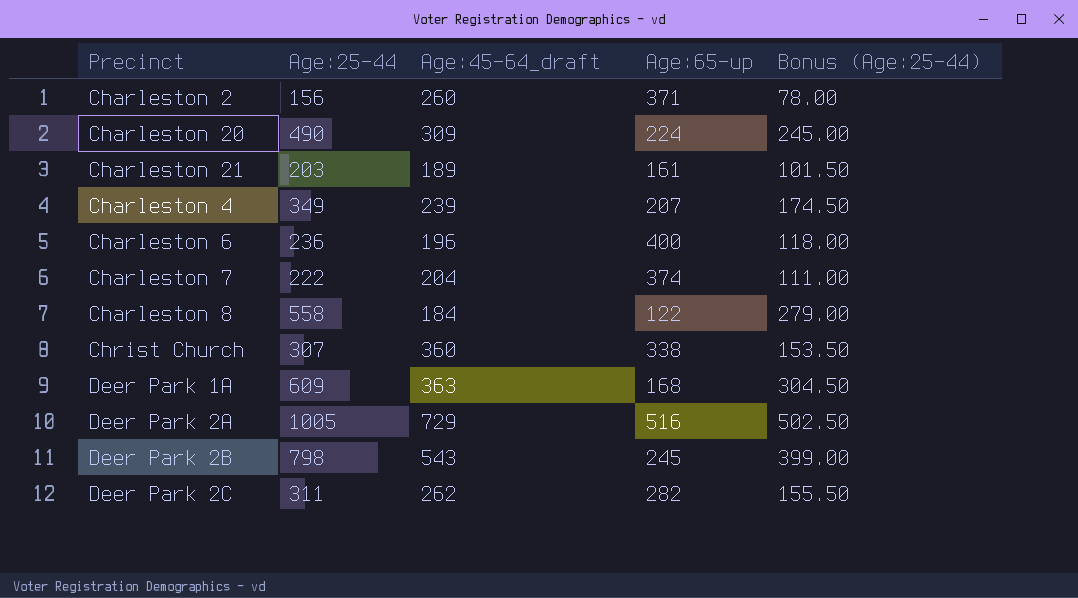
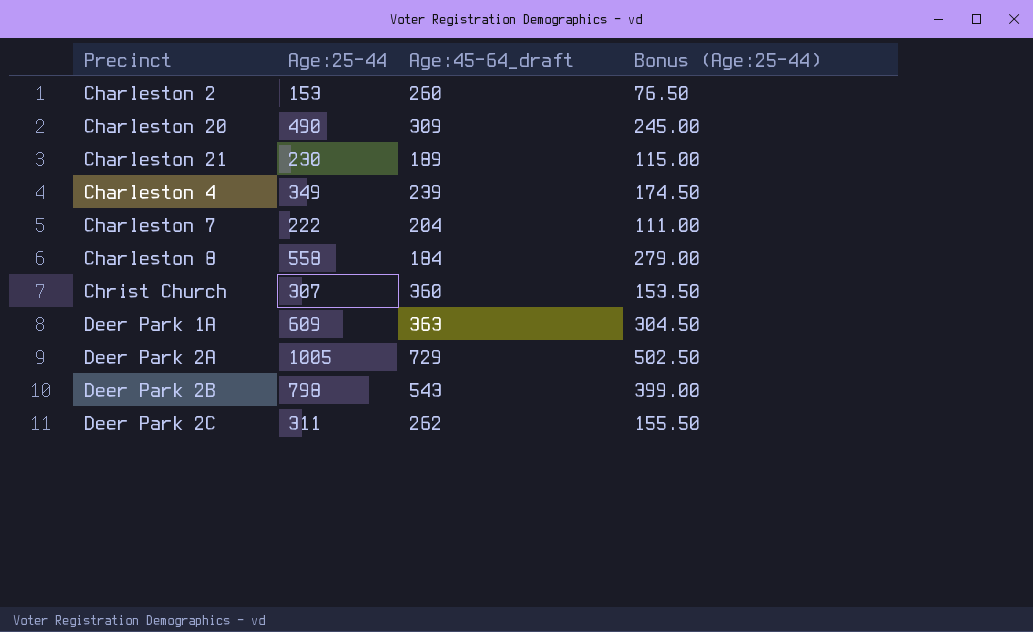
column Age:65-up | position: 4 -> none
row Charleston 6: 236 | 196 | 400 | 118.00 -> none
Charleston 2 | Age:25-44: 156 -> 153
Charleston 2 | Bonus (Age:25-44): 78.00 -> 76.50
Charleston 21 | Age:25-44: 203 -> 230
Charleston 21 | Bonus (Age:25-44): 101.50 -> 115.00

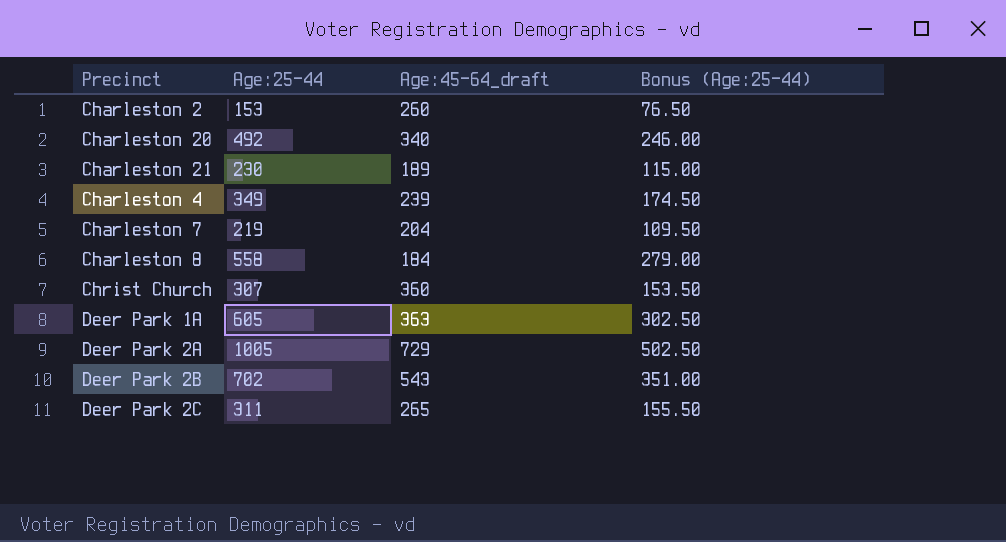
Charleston 20 | Age:25-44: 490 -> 492
Charleston 20 | Age:45-64_draft: 309 -> 340
Charleston 20 | Bonus (Age:25-44): 245.00 -> 246.00
Charleston 7 | Age:25-44: 222 -> 219
Charleston 7 | Bonus (Age:25-44): 111.00 -> 109.50
Deer Park 1A | Age:25-44: 609 -> 605
Deer Park 1A | Bonus (Age:25-44): 304.50 -> 302.50
Deer Park 2B | Age:25-44: 798 -> 702
Deer Park 2B | Bonus (Age:25-44): 399.00 -> 351.00
Deer Park 2C | Age:45-64_draft: 262 -> 265

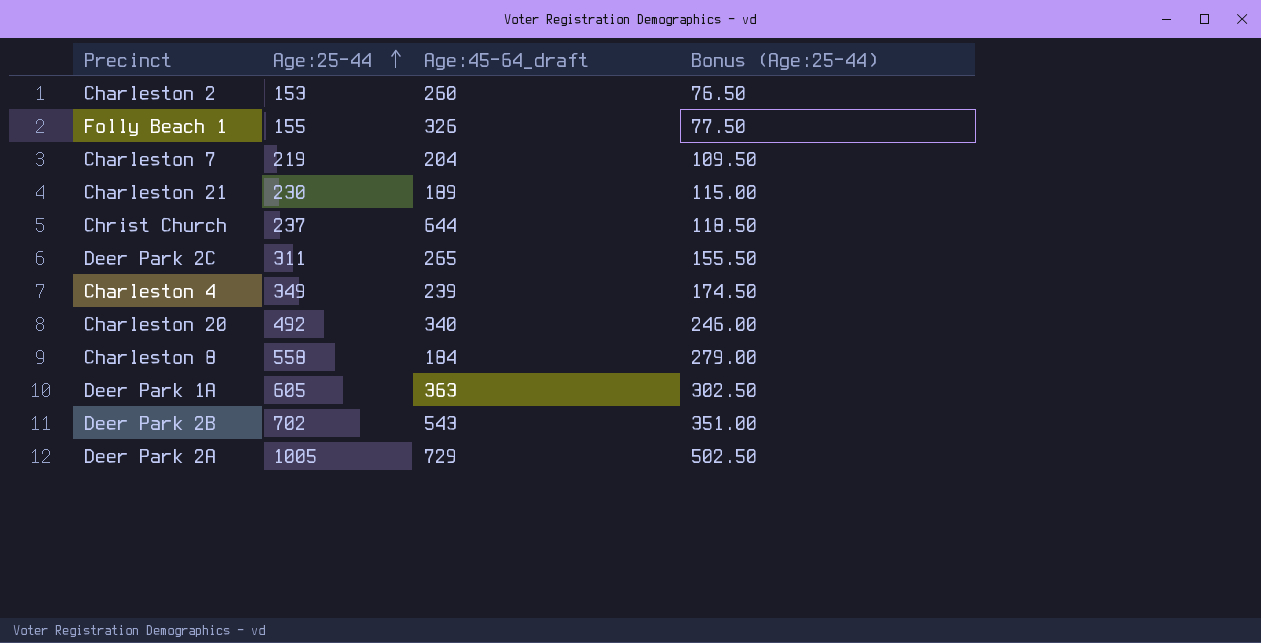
row order: none -> Age:25-44 ascending
row Folly Beach 1: none -> 155 | 326 | 77.50
Christ Church | Age:25-44: 307 -> 237
Christ Church | Age:45-64_draft: 360 -> 644
Christ Church | Bonus (Age:25-44): 153.50 -> 118.50

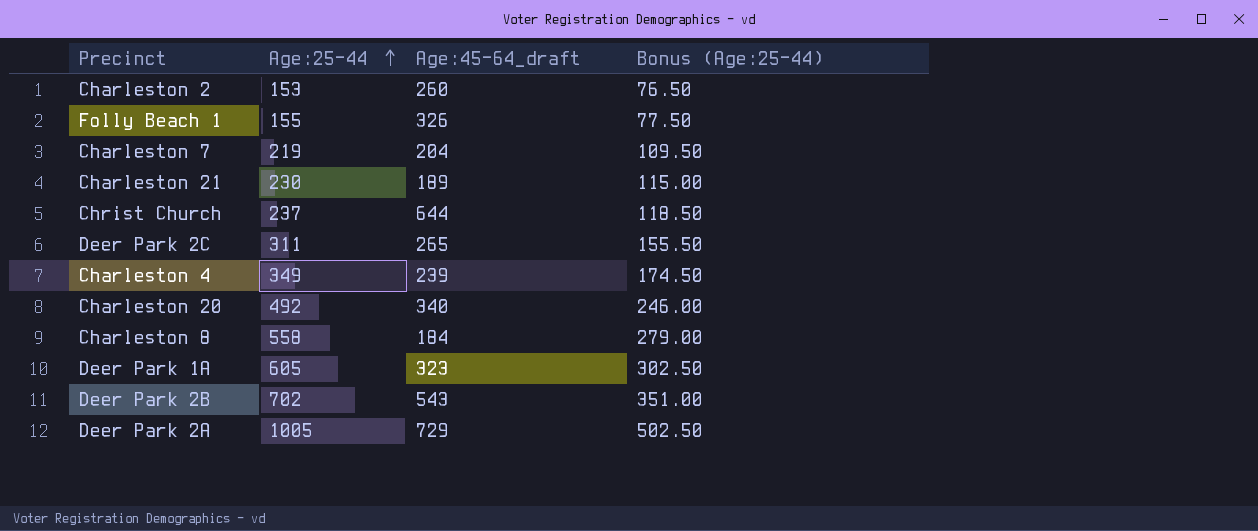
Deer Park 1A | Age:45-64_draft: 363 -> 323

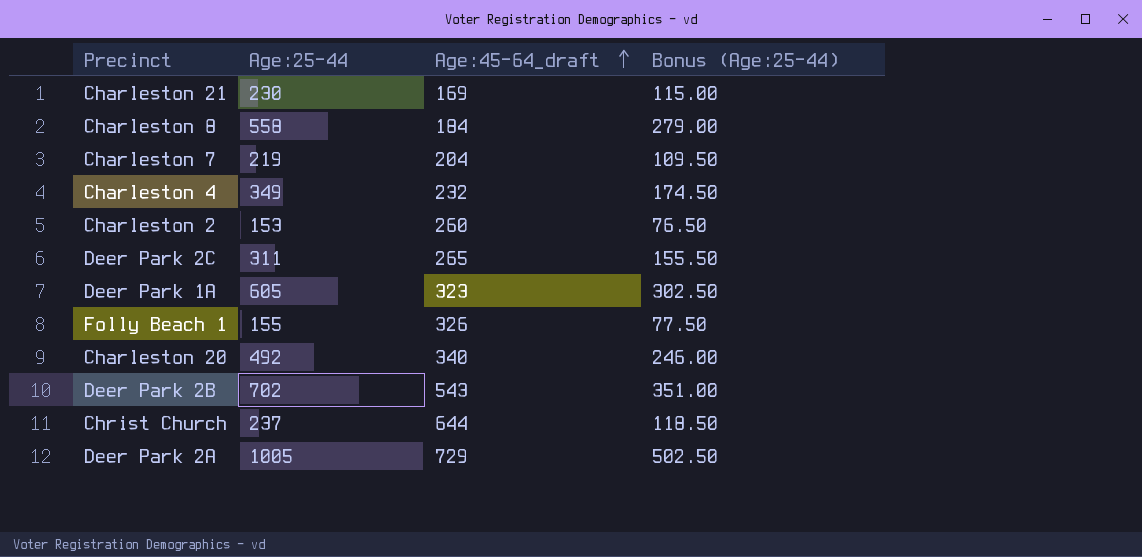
row order: Age:25-44 ascending -> Age:45-64_draft ascending
Charleston 21 | Age:45-64_draft: 189 -> 169
Charleston 4 | Age:45-64_draft: 239 -> 232

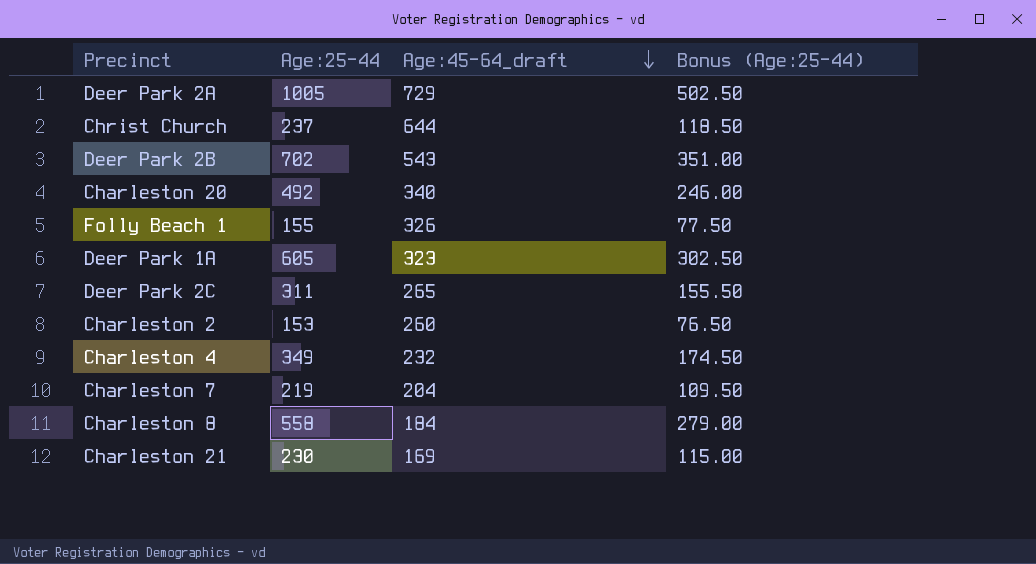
row order: Age:45-64_draft ascending -> Age:45-64_draft descending

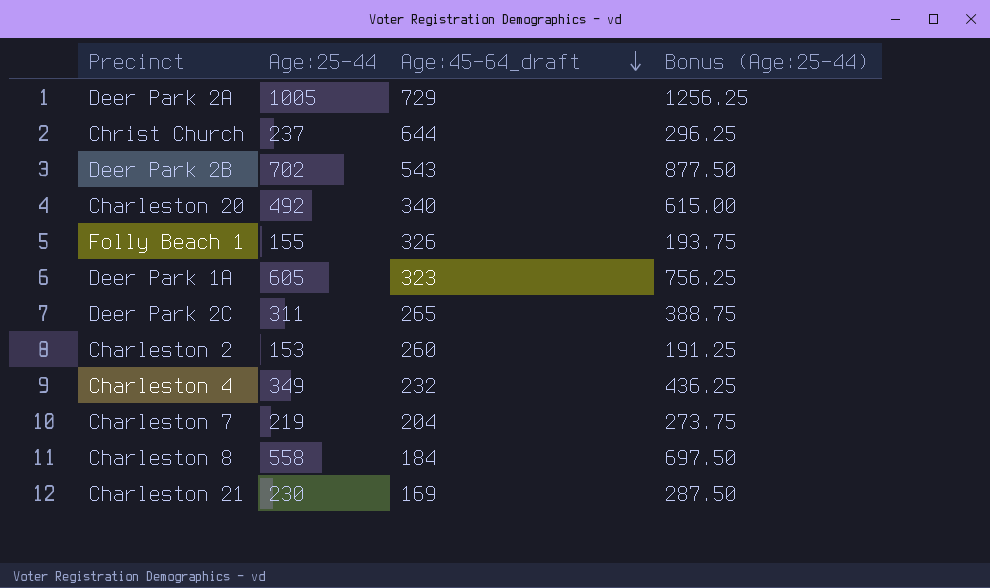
column Bonus (Age:25-44) | formula: [Age:25-44] * 0.5 -> [Age:25-44] * 1.25

